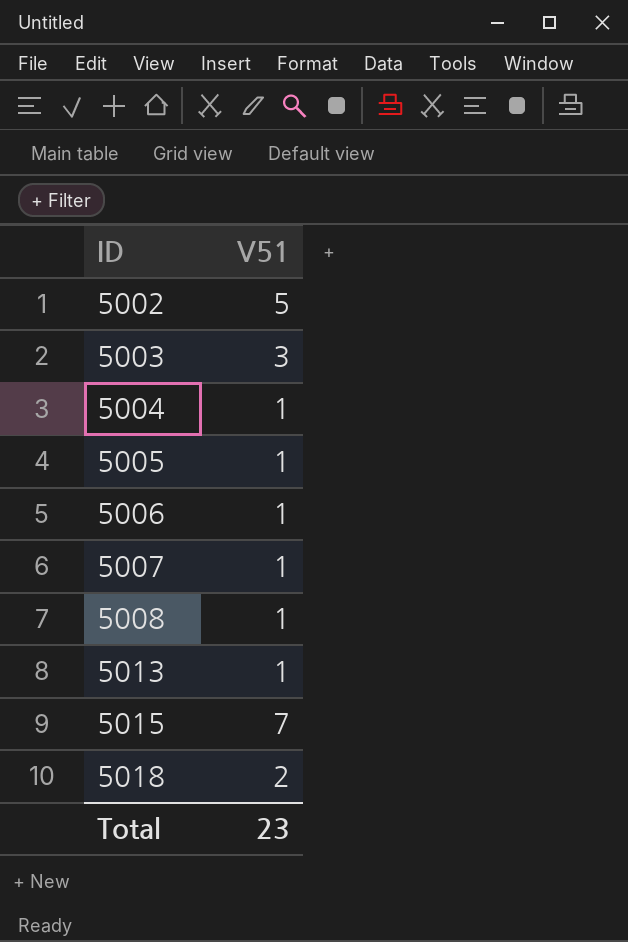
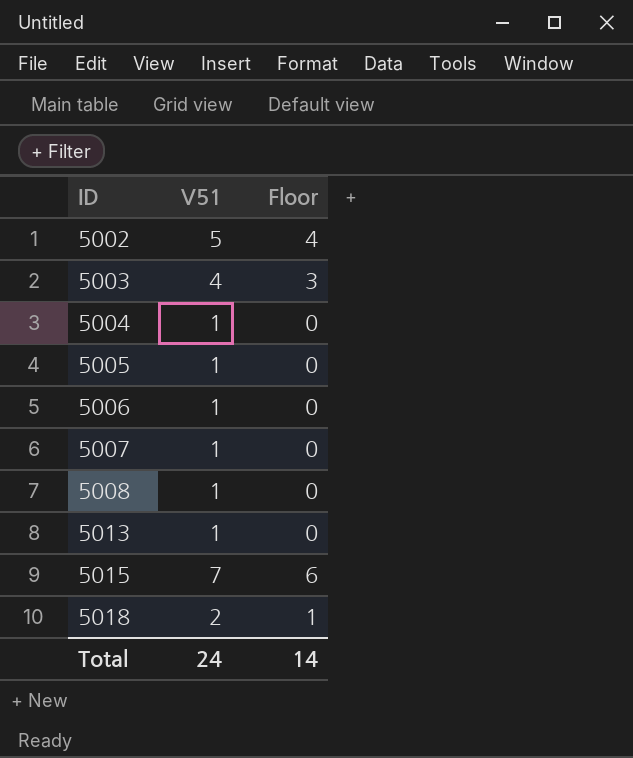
column Floor | formula: none -> [V51] - 1
5003 | V51: 3 -> 4
Total | V51: 23 -> 24

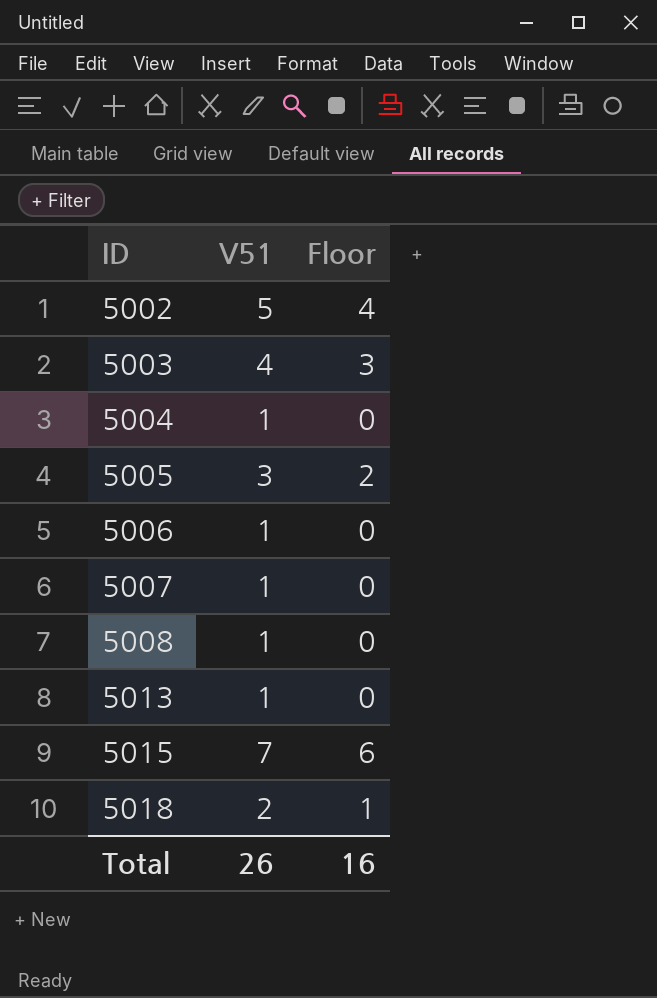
5005 | V51: 1 -> 3
5005 | Floor: 0 -> 2
Total | V51: 24 -> 26
Total | Floor: 14 -> 16

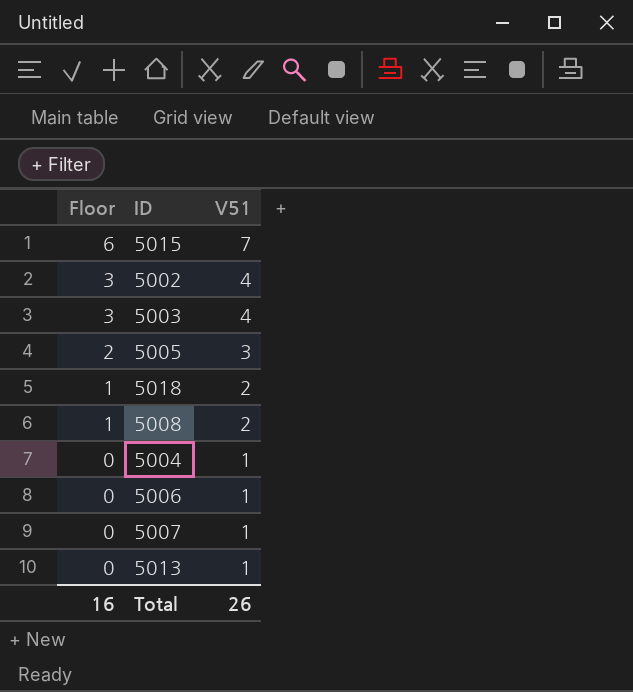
row order: ID ascending -> Floor descending
column Floor | position: 3 -> 1
5002 | Floor: 4 -> 3
5002 | V51: 5 -> 4
5008 | Floor: 0 -> 1
5008 | V51: 1 -> 2

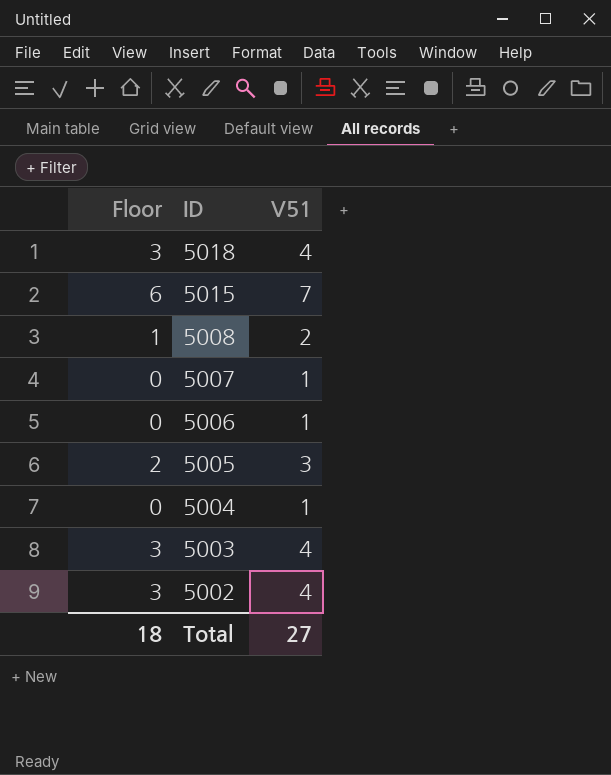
row order: Floor descending -> ID descending
row 5013: 0 | 1 -> none
5018 | Floor: 1 -> 3
5018 | V51: 2 -> 4
Total | Floor: 16 -> 18
Total | V51: 26 -> 27

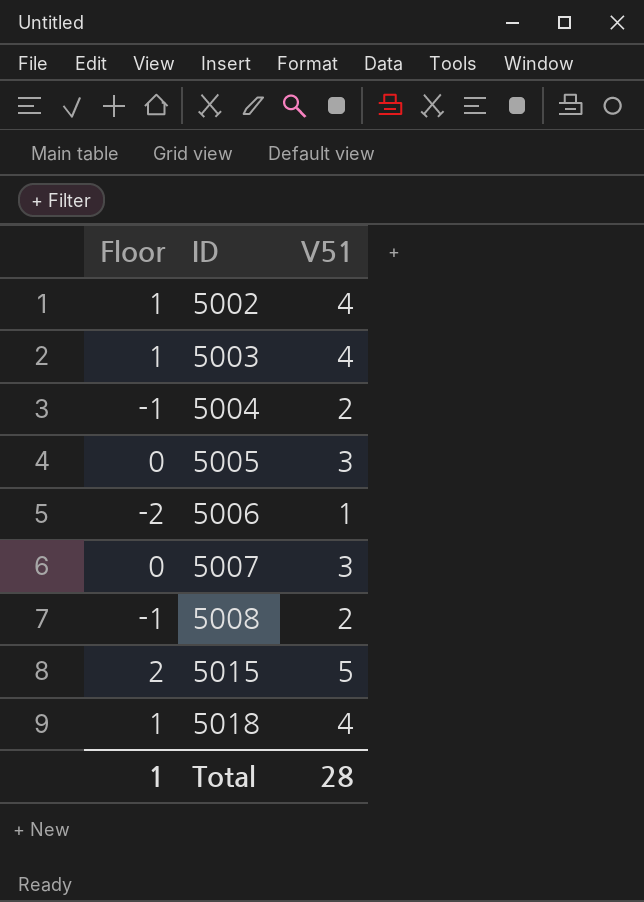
row order: ID descending -> ID ascending
column Floor | formula: [V51] - 1 -> [V51] - 3
5004 | V51: 1 -> 2
5007 | V51: 1 -> 3
5015 | V51: 7 -> 5
Total | Floor: 18 -> 1
Total | V51: 27 -> 28

